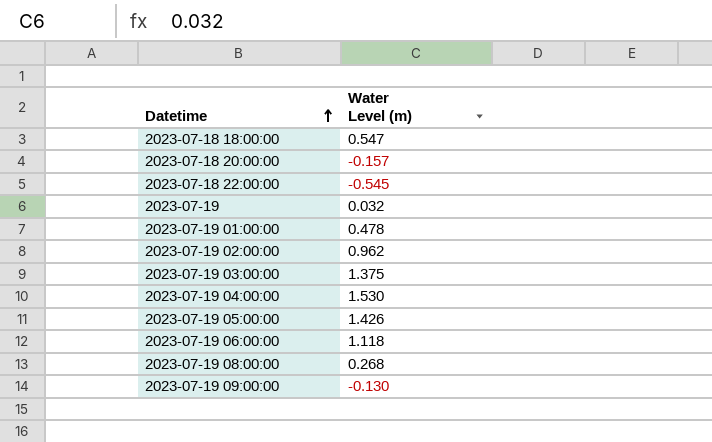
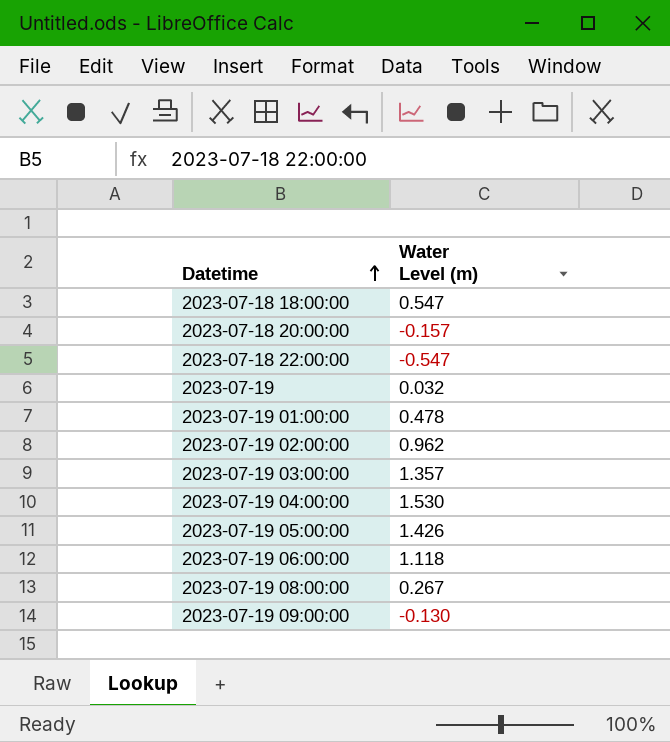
2023-07-18 22:00:00 | Water Level (m): -0.545 -> -0.547
2023-07-19 03:00:00 | Water Level (m): 1.375 -> 1.357
2023-07-19 08:00:00 | Water Level (m): 0.268 -> 0.267

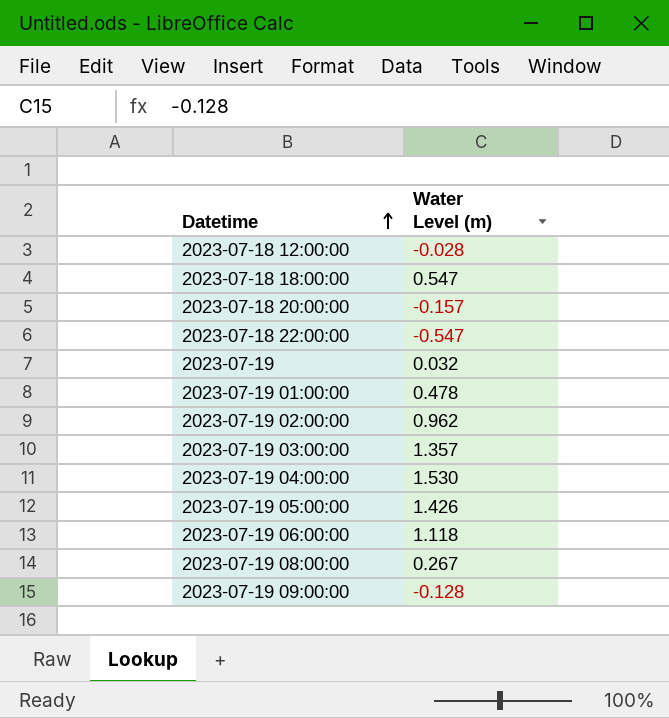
row 2023-07-18 12:00:00: none -> -0.028
2023-07-19 09:00:00 | Water Level (m): -0.130 -> -0.128

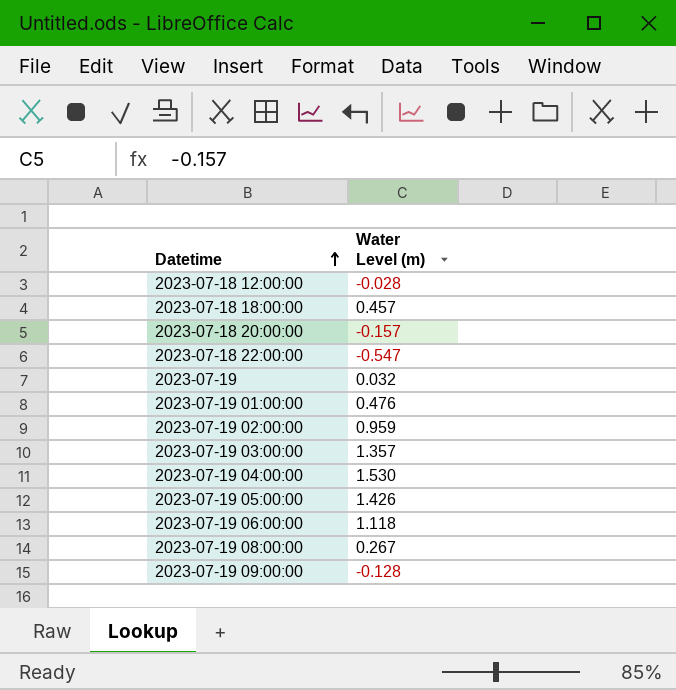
2023-07-18 18:00:00 | Water Level (m): 0.547 -> 0.457
2023-07-19 01:00:00 | Water Level (m): 0.478 -> 0.476
2023-07-19 02:00:00 | Water Level (m): 0.962 -> 0.959

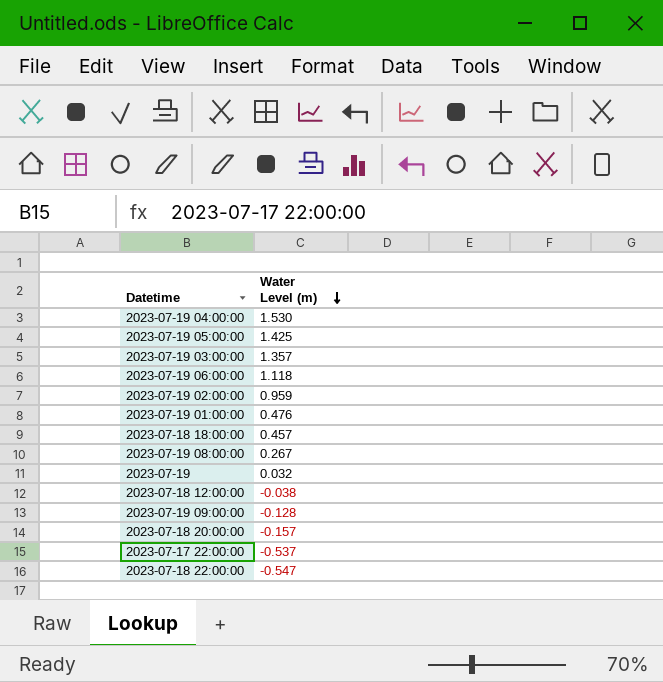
row order: Datetime ascending -> Water Level (m) descending
2023-07-19 05:00:00 | Water Level (m): 1.426 -> 1.425
2023-07-18 12:00:00 | Water Level (m): -0.028 -> -0.038
row 2023-07-17 22:00:00: none -> -0.537

